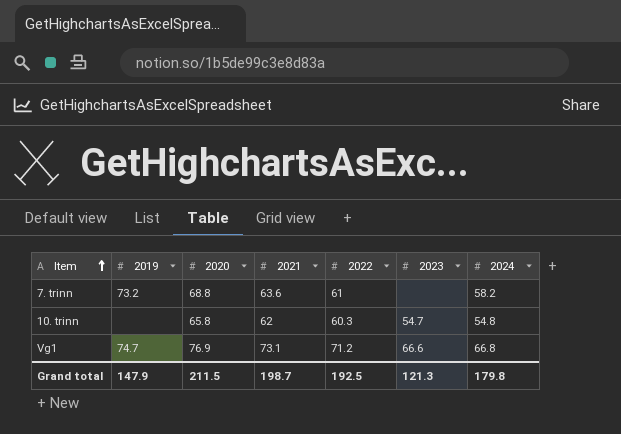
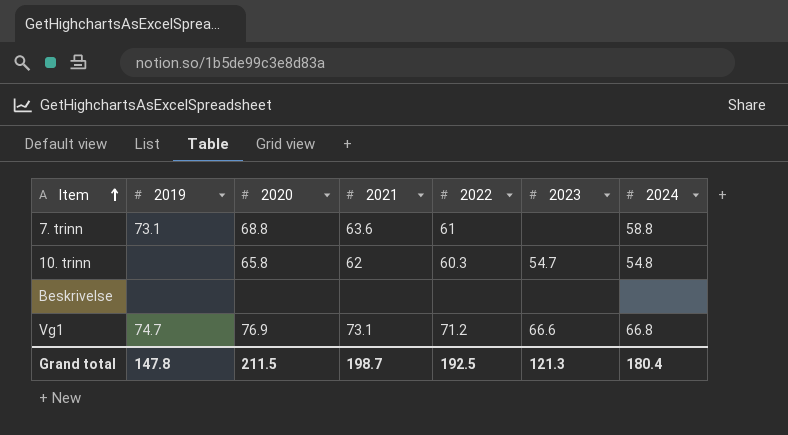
7. trinn | 2019: 73.2 -> 73.1
7. trinn | 2024: 58.2 -> 58.8
row Beskrivelse: none -> none | none | none | none | none | none
Grand total | 2019: 147.9 -> 147.8
Grand total | 2024: 179.8 -> 180.4

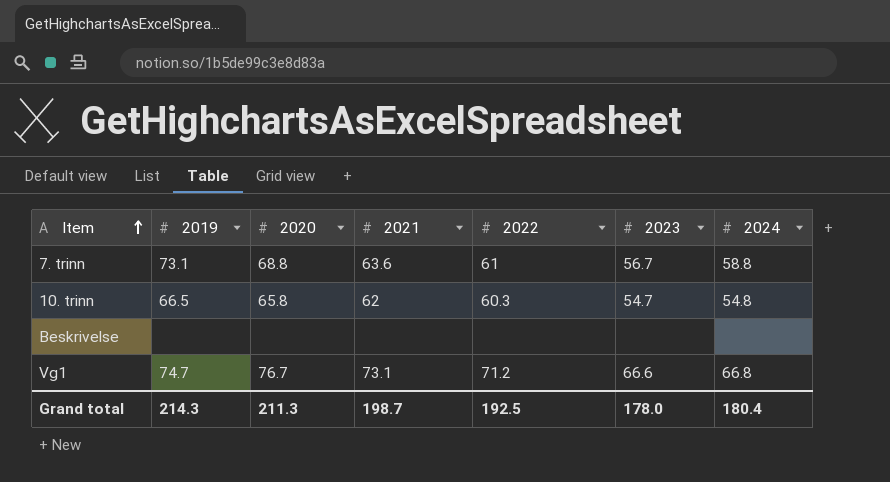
7. trinn | 2023: none -> 56.7
10. trinn | 2019: none -> 66.5
Vg1 | 2020: 76.9 -> 76.7
Grand total | 2019: 147.8 -> 214.3
Grand total | 2020: 211.5 -> 211.3
Grand total | 2023: 121.3 -> 178.0

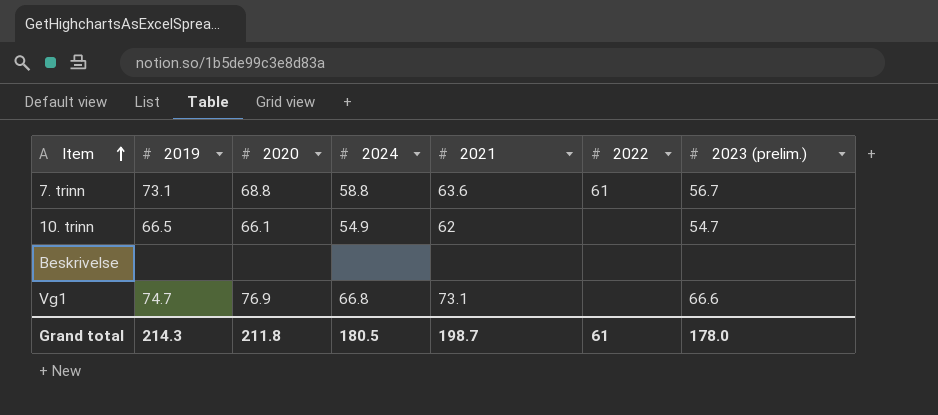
column 2024 | position: 7 -> 4
column name: 2023 -> 2023 (prelim.)
10. trinn | 2020: 65.8 -> 66.1
10. trinn | 2024: 54.8 -> 54.9
10. trinn | 2022: 60.3 -> none
Vg1 | 2020: 76.7 -> 76.9
Vg1 | 2022: 71.2 -> none
Grand total | 2020: 211.3 -> 211.8
Grand total | 2024: 180.4 -> 180.5
Grand total | 2022: 192.5 -> 61

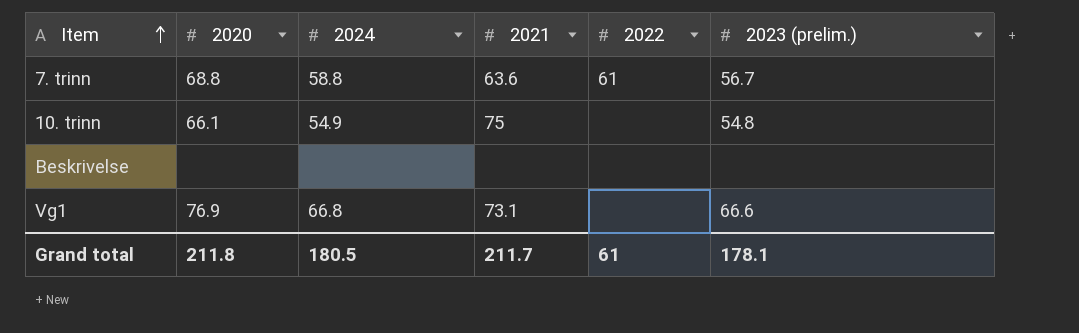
column 2019 | position: 2 -> none
10. trinn | 2021: 62 -> 75
10. trinn | 2023 (prelim.): 54.7 -> 54.8
Grand total | 2021: 198.7 -> 211.7
Grand total | 2023 (prelim.): 178.0 -> 178.1

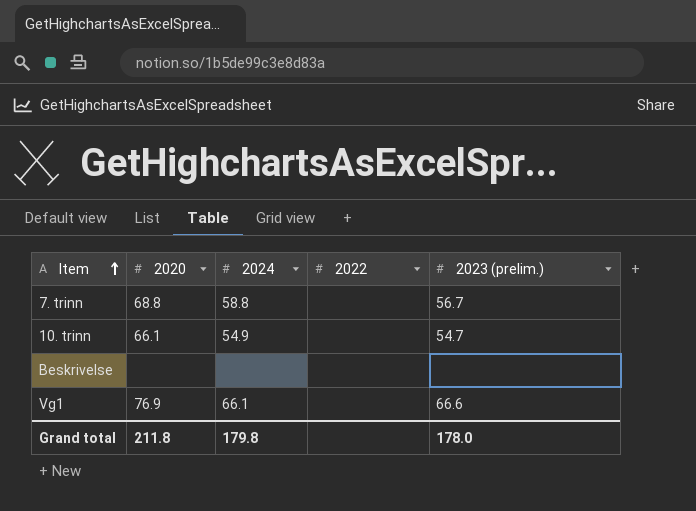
column 2021 | position: 4 -> none
7. trinn | 2022: 61 -> none
10. trinn | 2023 (prelim.): 54.8 -> 54.7
Vg1 | 2024: 66.8 -> 66.1
Grand total | 2024: 180.5 -> 179.8
Grand total | 2022: 61 -> none
Grand total | 2023 (prelim.): 178.1 -> 178.0

